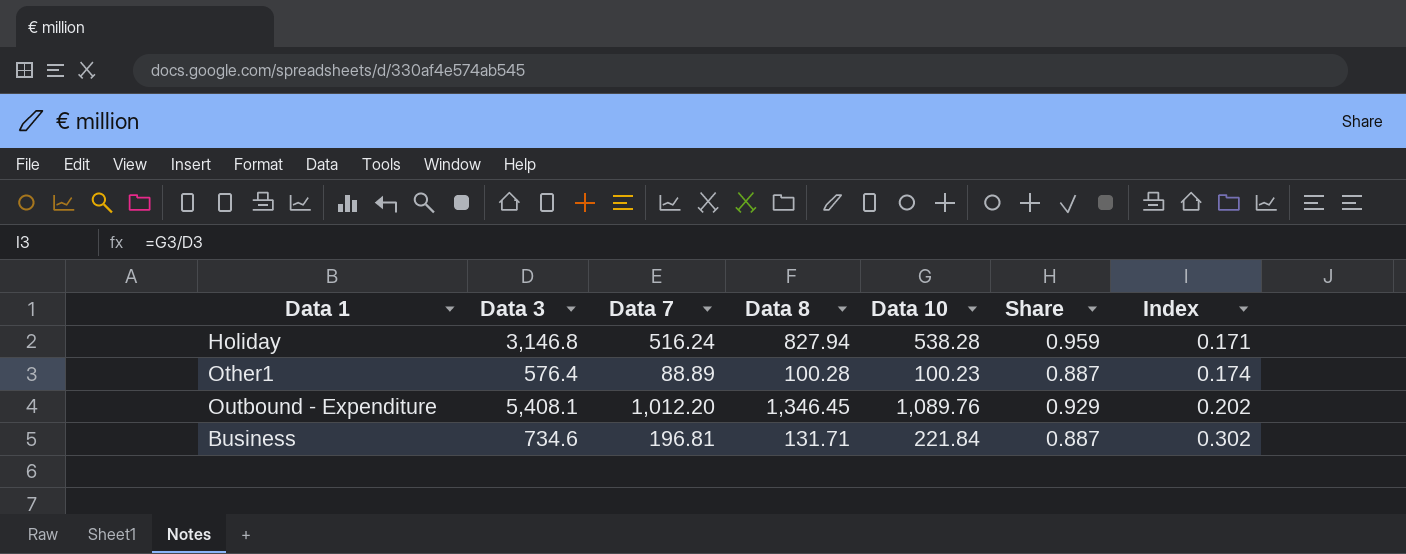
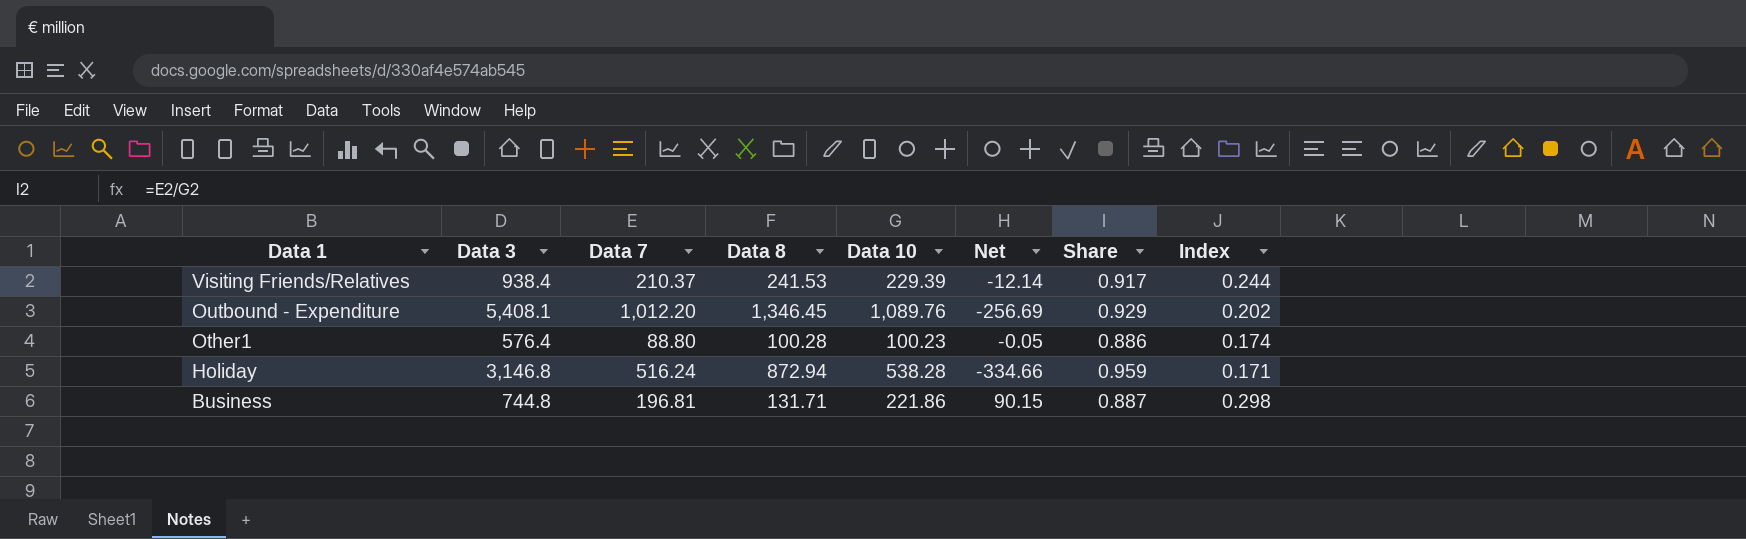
row order: Index ascending -> Data 1 descending
column Net | formula: none -> [Data 10] - [Data 8]
row Visiting Friends/Relatives: none -> 938.4 | 210.37 | 241.53 | 229.39 | -12.14 | 0.917 | 0.244
Other1 | Data 7: 88.89 -> 88.80
Other1 | Share: 0.887 -> 0.886
Holiday | Data 8: 827.94 -> 872.94
Business | Data 3: 734.6 -> 744.8
Business | Data 10: 221.84 -> 221.86
Business | Index: 0.302 -> 0.298

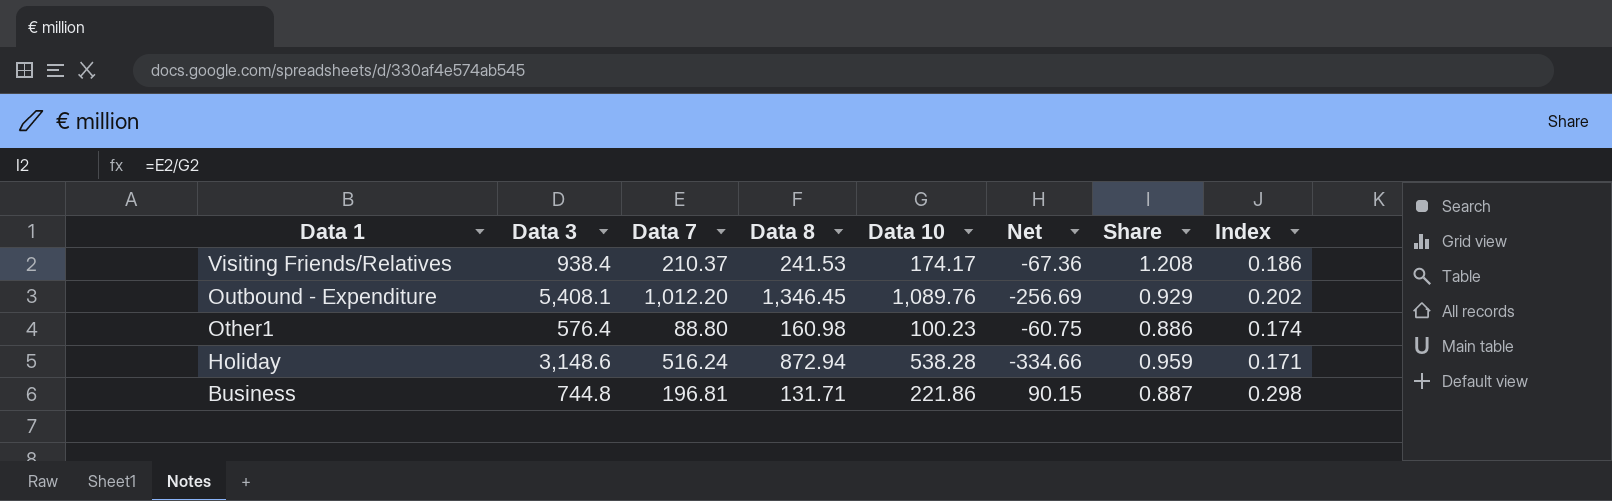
Visiting Friends/Relatives | Data 10: 229.39 -> 174.17
Visiting Friends/Relatives | Net: -12.14 -> -67.36
Visiting Friends/Relatives | Share: 0.917 -> 1.208
Visiting Friends/Relatives | Index: 0.244 -> 0.186
Other1 | Data 8: 100.28 -> 160.98
Other1 | Net: -0.05 -> -60.75
Holiday | Data 3: 3,146.8 -> 3,148.6

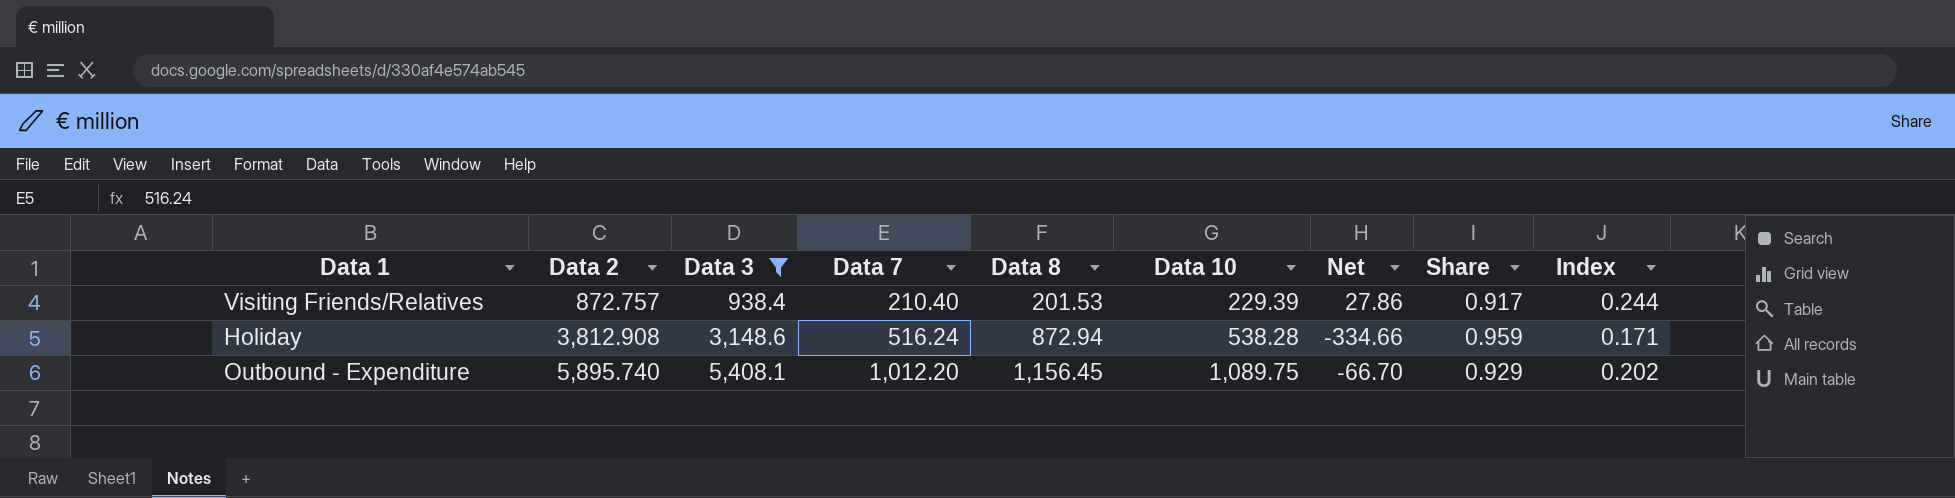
filter: none -> Data 3 >= 938.4
row order: Data 1 descending -> Data 2 ascending
column Data 2 | position: none -> 2
Visiting Friends/Relatives | Data 7: 210.37 -> 210.40
Visiting Friends/Relatives | Data 8: 241.53 -> 201.53
Visiting Friends/Relatives | Data 10: 174.17 -> 229.39
Visiting Friends/Relatives | Net: -67.36 -> 27.86
Visiting Friends/Relatives | Share: 1.208 -> 0.917
Visiting Friends/Relatives | Index: 0.186 -> 0.244
Outbound - Expenditure | Data 8: 1,346.45 -> 1,156.45
Outbound - Expenditure | Data 10: 1,089.76 -> 1,089.75
Outbound - Expenditure | Net: -256.69 -> -66.70

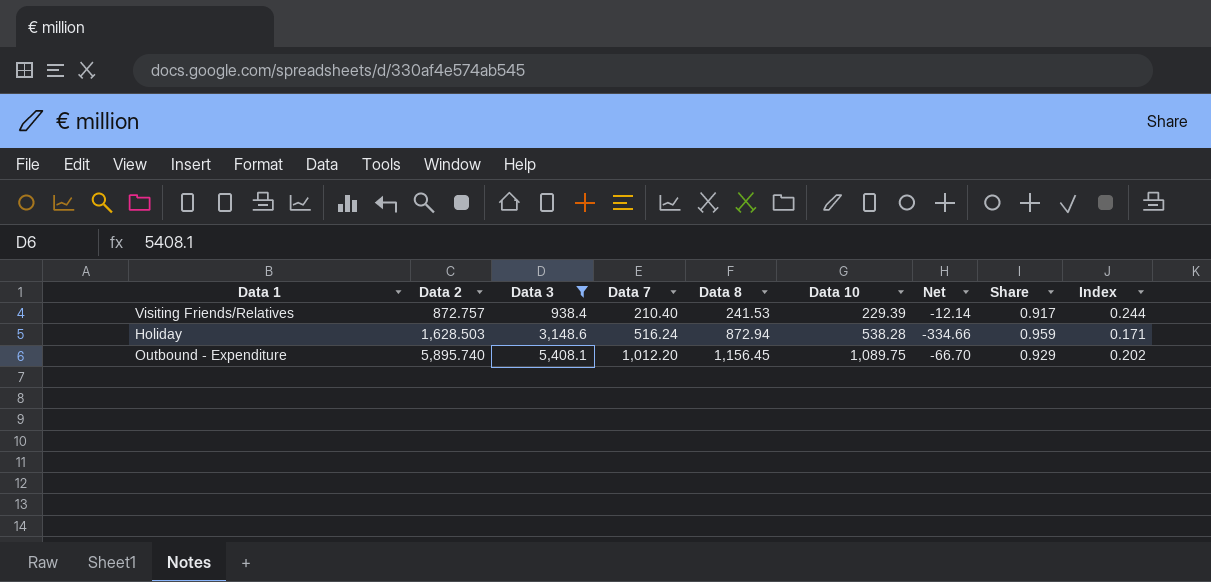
Visiting Friends/Relatives | Data 8: 201.53 -> 241.53
Visiting Friends/Relatives | Net: 27.86 -> -12.14
Holiday | Data 2: 3,812.908 -> 1,628.503

